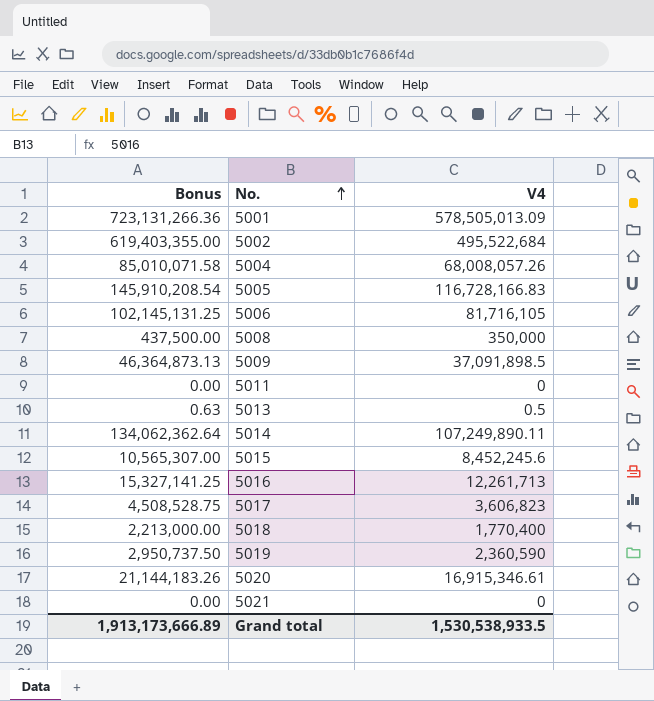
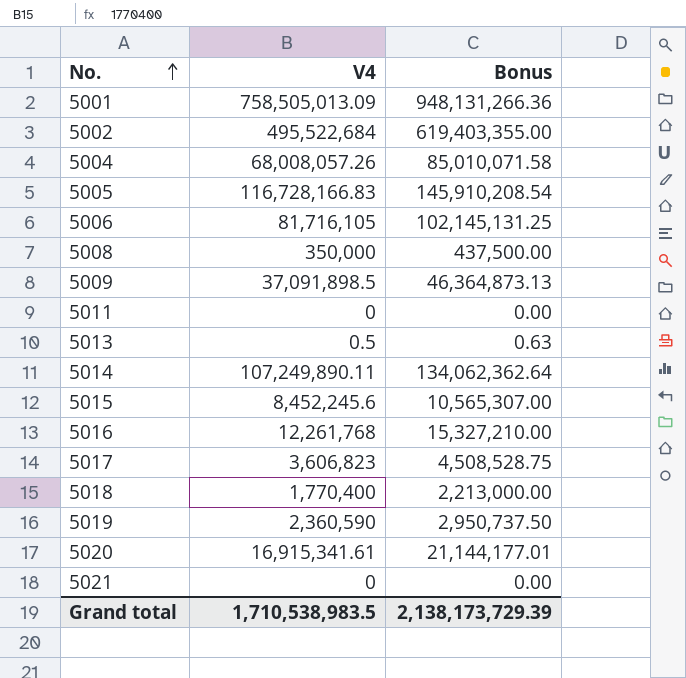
column Bonus | position: 1 -> 3
5001 | V4: 578,505,013.09 -> 758,505,013.09
5001 | Bonus: 723,131,266.36 -> 948,131,266.36
5016 | V4: 12,261,713 -> 12,261,768
5016 | Bonus: 15,327,141.25 -> 15,327,210.00
5020 | V4: 16,915,346.61 -> 16,915,341.61
5020 | Bonus: 21,144,183.26 -> 21,144,177.01
Grand total | V4: 1,530,538,933.5 -> 1,710,538,983.5
Grand total | Bonus: 1,913,173,666.89 -> 2,138,173,729.39

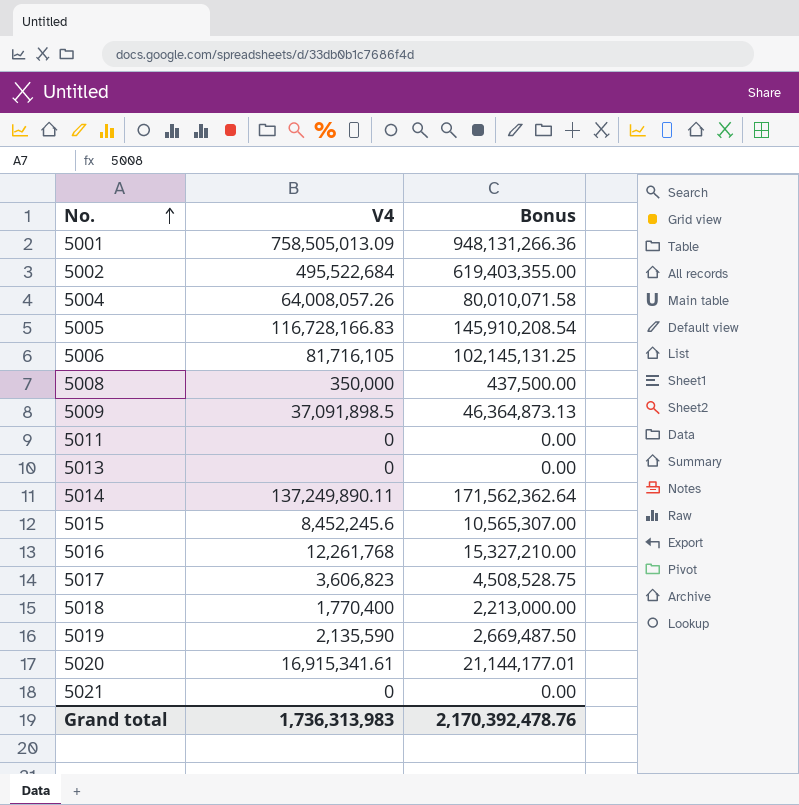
5004 | V4: 68,008,057.26 -> 64,008,057.26
5004 | Bonus: 85,010,071.58 -> 80,010,071.58
5013 | V4: 0.5 -> 0
5013 | Bonus: 0.63 -> 0.00
5014 | V4: 107,249,890.11 -> 137,249,890.11
5014 | Bonus: 134,062,362.64 -> 171,562,362.64
5019 | V4: 2,360,590 -> 2,135,590
5019 | Bonus: 2,950,737.50 -> 2,669,487.50
Grand total | V4: 1,710,538,983.5 -> 1,736,313,983
Grand total | Bonus: 2,138,173,729.39 -> 2,170,392,478.76

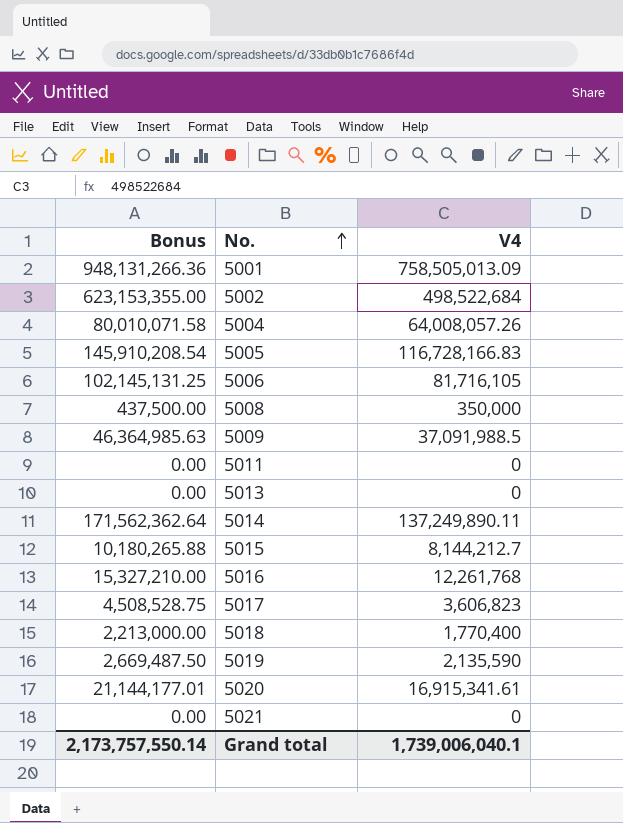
column Bonus | position: 3 -> 1
5002 | Bonus: 619,403,355.00 -> 623,153,355.00
5002 | V4: 495,522,684 -> 498,522,684
5009 | Bonus: 46,364,873.13 -> 46,364,985.63
5009 | V4: 37,091,898.5 -> 37,091,988.5
5015 | Bonus: 10,565,307.00 -> 10,180,265.88
5015 | V4: 8,452,245.6 -> 8,144,212.7
Grand total | Bonus: 2,170,392,478.76 -> 2,173,757,550.14
Grand total | V4: 1,736,313,983 -> 1,739,006,040.1

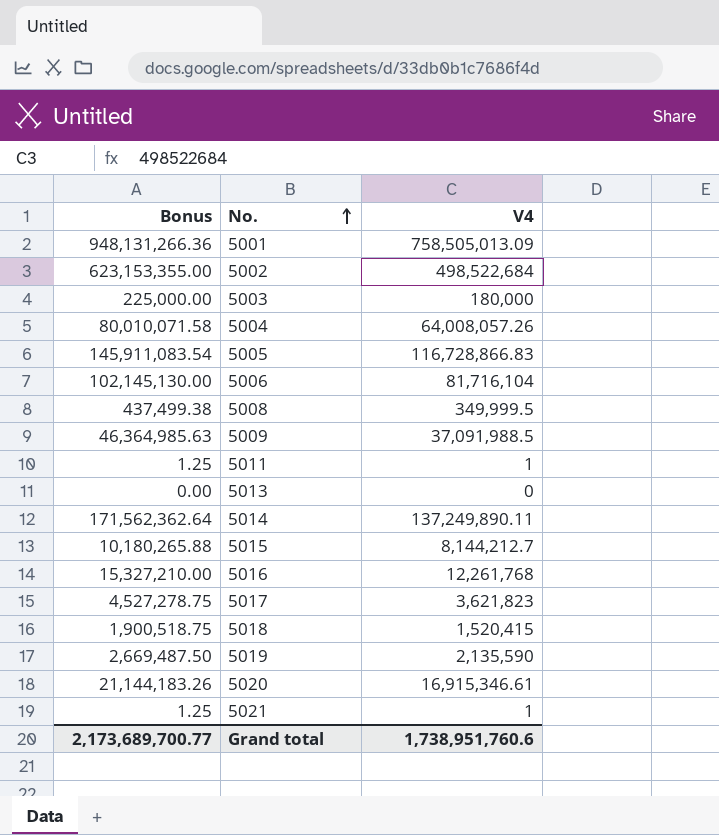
row 5003: none -> 225,000.00 | 180,000
5005 | Bonus: 145,910,208.54 -> 145,911,083.54
5005 | V4: 116,728,166.83 -> 116,728,866.83
5006 | Bonus: 102,145,131.25 -> 102,145,130.00
5006 | V4: 81,716,105 -> 81,716,104
5008 | Bonus: 437,500.00 -> 437,499.38
5008 | V4: 350,000 -> 349,999.5
5011 | Bonus: 0.00 -> 1.25
5011 | V4: 0 -> 1
5017 | Bonus: 4,508,528.75 -> 4,527,278.75
5017 | V4: 3,606,823 -> 3,621,823
5018 | Bonus: 2,213,000.00 -> 1,900,518.75
5018 | V4: 1,770,400 -> 1,520,415
5020 | Bonus: 21,144,177.01 -> 21,144,183.26
5020 | V4: 16,915,341.61 -> 16,915,346.61
5021 | Bonus: 0.00 -> 1.25
5021 | V4: 0 -> 1
Grand total | Bonus: 2,173,757,550.14 -> 2,173,689,700.77
Grand total | V4: 1,739,006,040.1 -> 1,738,951,760.6

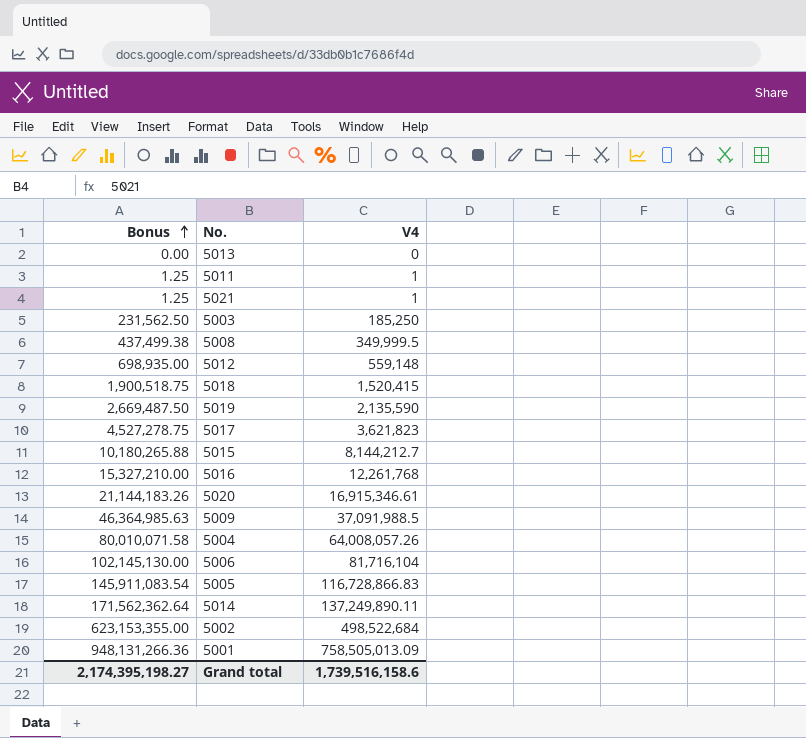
row order: No. ascending -> Bonus ascending
5003 | Bonus: 225,000.00 -> 231,562.50
5003 | V4: 180,000 -> 185,250
row 5012: none -> 698,935.00 | 559,148
Grand total | Bonus: 2,173,689,700.77 -> 2,174,395,198.27
Grand total | V4: 1,738,951,760.6 -> 1,739,516,158.6

